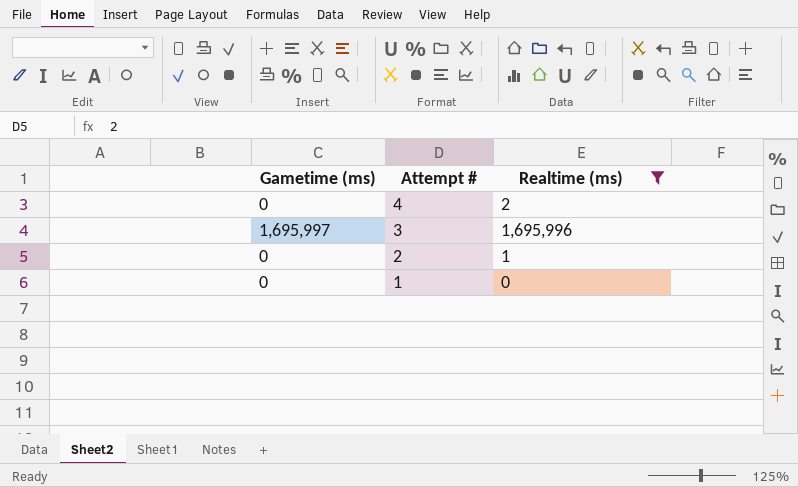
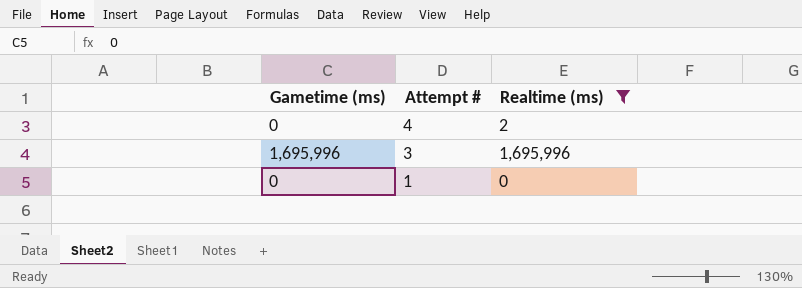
row 2: 0 | 1 -> none
3 | Gametime (ms): 1,695,997 -> 1,695,996

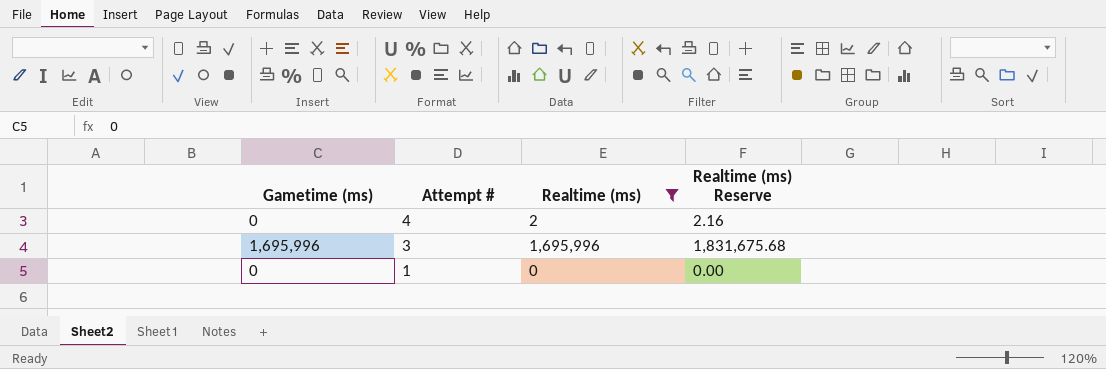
column Realtime (ms) Reserve | formula: none -> [Realtime (ms)] * 1.08

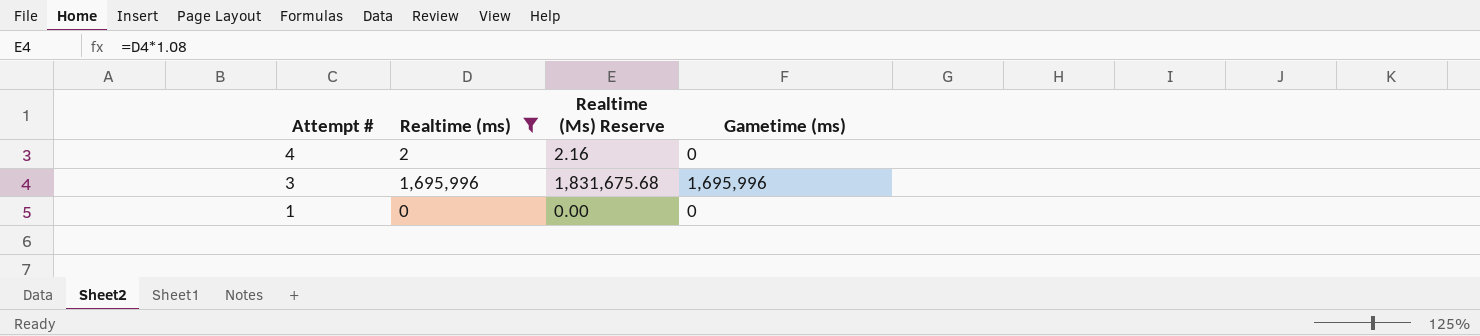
column name: Realtime (ms) Reserve -> Realtime (Ms) Reserve
column Gametime (ms) | position: 1 -> 4

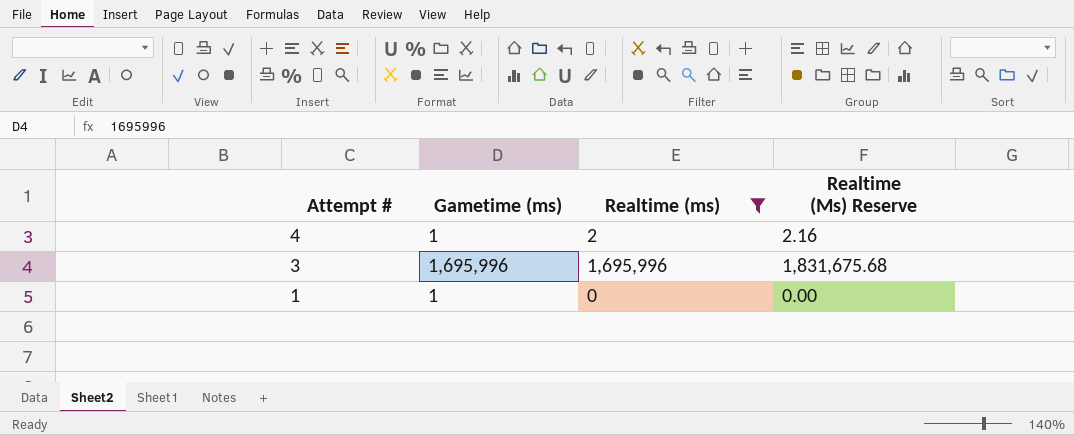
column Gametime (ms) | position: 4 -> 2
4 | Gametime (ms): 0 -> 1
1 | Gametime (ms): 0 -> 1

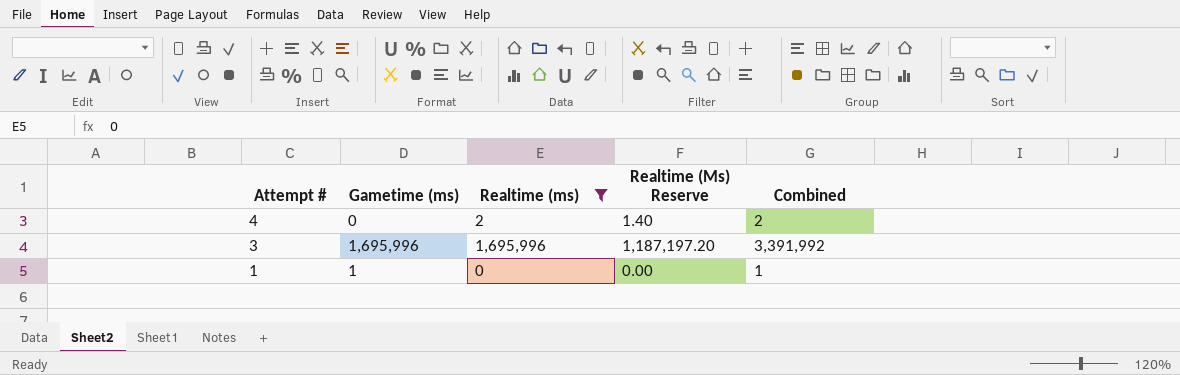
column Realtime (Ms) Reserve | formula: [Realtime (ms)] * 1.08 -> [Realtime (ms)] * 0.7
column Combined | formula: none -> [Gametime (ms)] + [Realtime (ms)]
4 | Gametime (ms): 1 -> 0

